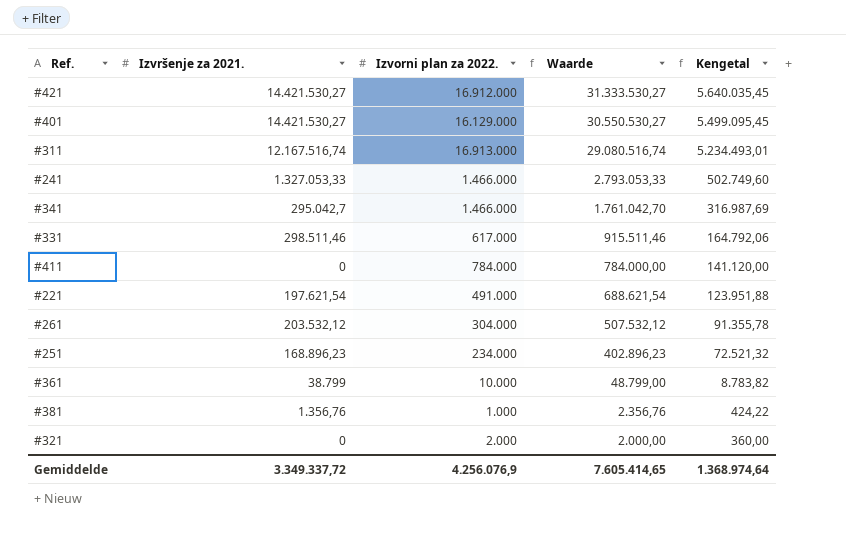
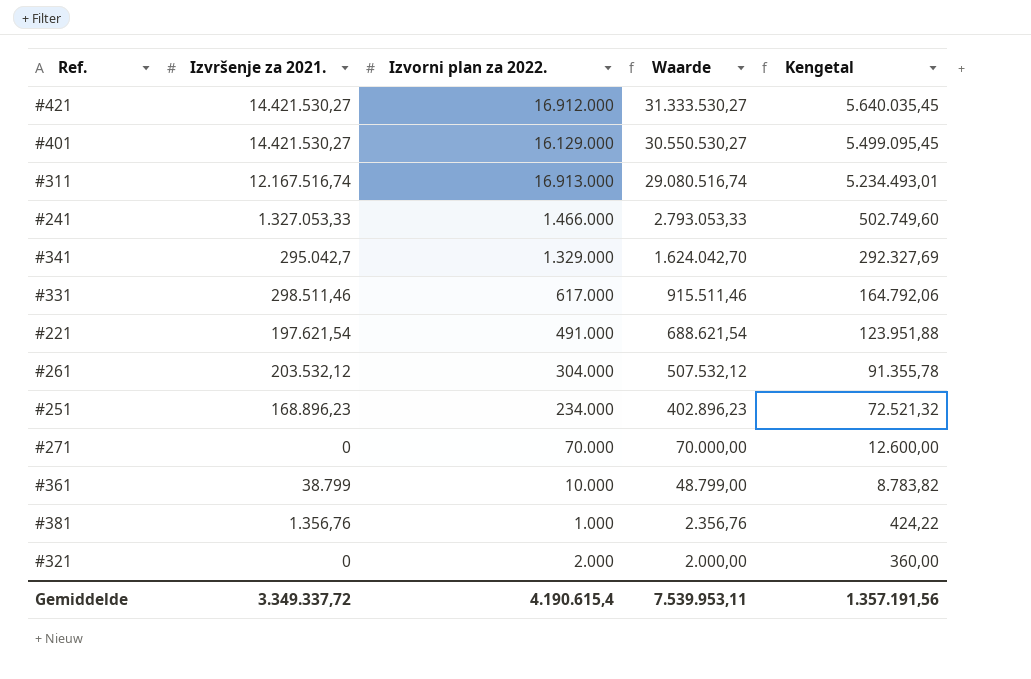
row #411: 0 | 784.000 | 784.000,00 | 141.120,00 -> none
#341 | Izvorni plan za 2022.: 1.466.000 -> 1.329.000
#341 | Waarde: 1.761.042,70 -> 1.624.042,70
#341 | Kengetal: 316.987,69 -> 292.327,69
row #271: none -> 0 | 70.000 | 70.000,00 | 12.600,00
Gemiddelde | Izvorni plan za 2022.: 4.256.076,9 -> 4.190.615,4
Gemiddelde | Waarde: 7.605.414,65 -> 7.539.953,11
Gemiddelde | Kengetal: 1.368.974,64 -> 1.357.191,56

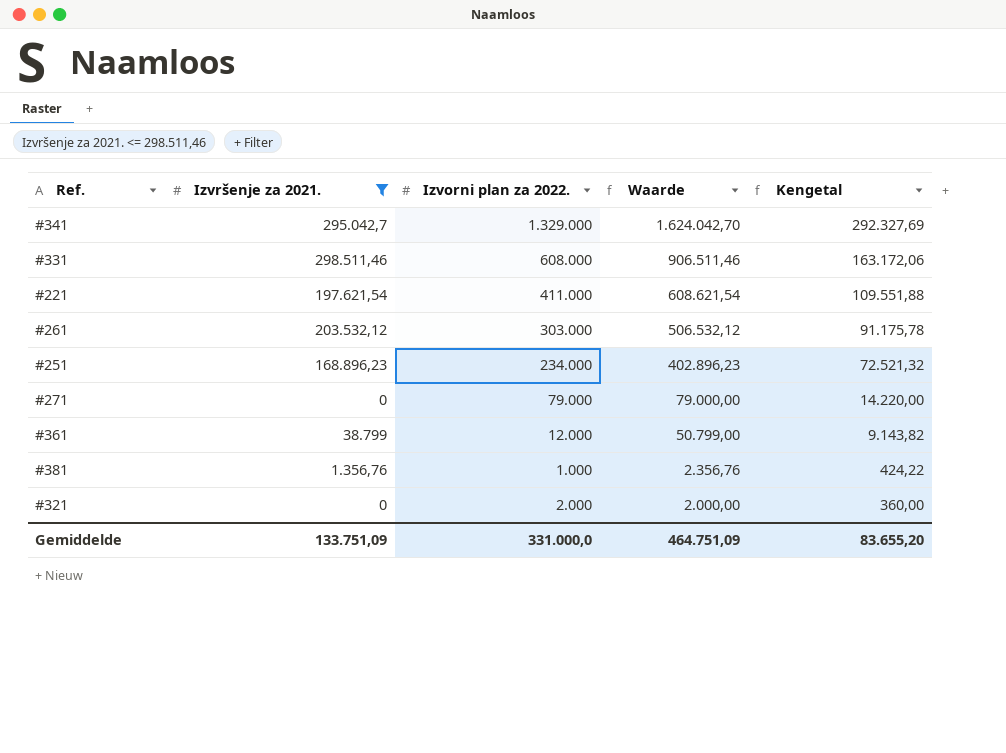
filter: none -> Izvršenje za 2021. <= 298.511,46
#331 | Izvorni plan za 2022.: 617.000 -> 608.000
#331 | Waarde: 915.511,46 -> 906.511,46
#331 | Kengetal: 164.792,06 -> 163.172,06
#221 | Izvorni plan za 2022.: 491.000 -> 411.000
#221 | Waarde: 688.621,54 -> 608.621,54
#221 | Kengetal: 123.951,88 -> 109.551,88
#261 | Izvorni plan za 2022.: 304.000 -> 303.000
#261 | Waarde: 507.532,12 -> 506.532,12
#261 | Kengetal: 91.355,78 -> 91.175,78
#271 | Izvorni plan za 2022.: 70.000 -> 79.000
#271 | Waarde: 70.000,00 -> 79.000,00
#271 | Kengetal: 12.600,00 -> 14.220,00
#361 | Izvorni plan za 2022.: 10.000 -> 12.000
#361 | Waarde: 48.799,00 -> 50.799,00
#361 | Kengetal: 8.783,82 -> 9.143,82
Gemiddelde | Izvršenje za 2021.: 3.349.337,72 -> 133.751,09
Gemiddelde | Izvorni plan za 2022.: 4.190.615,4 -> 331.000,0
Gemiddelde | Waarde: 7.539.953,11 -> 464.751,09
Gemiddelde | Kengetal: 1.357.191,56 -> 83.655,20

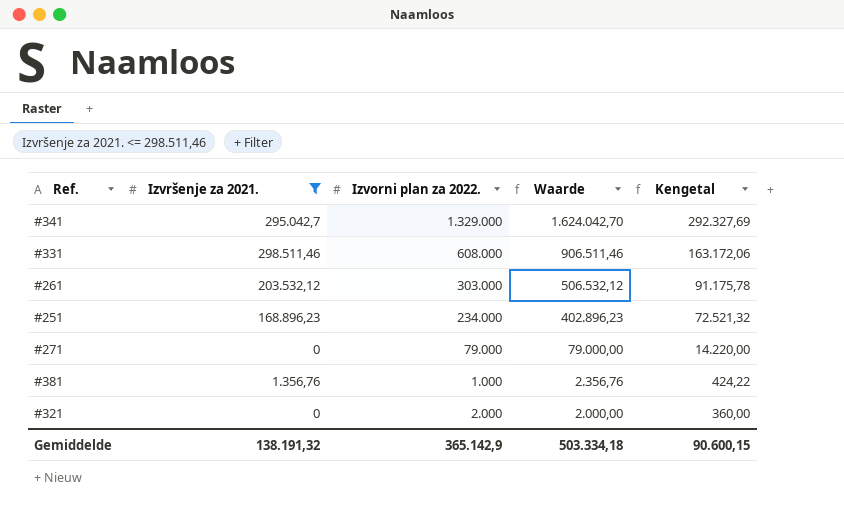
row #221: 197.621,54 | 411.000 | 608.621,54 | 109.551,88 -> none
row #361: 38.799 | 12.000 | 50.799,00 | 9.143,82 -> none
Gemiddelde | Izvršenje za 2021.: 133.751,09 -> 138.191,32
Gemiddelde | Izvorni plan za 2022.: 331.000,0 -> 365.142,9
Gemiddelde | Waarde: 464.751,09 -> 503.334,18
Gemiddelde | Kengetal: 83.655,20 -> 90.600,15

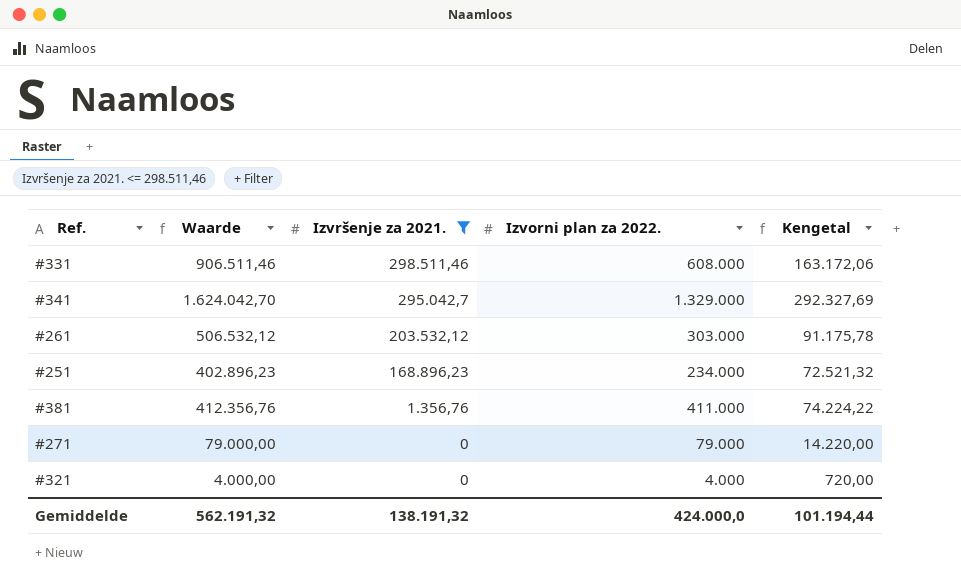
row order: Waarde descending -> Izvršenje za 2021. descending
column Waarde | position: 4 -> 2
#381 | Waarde: 2.356,76 -> 412.356,76
#381 | Izvorni plan za 2022.: 1.000 -> 411.000
#381 | Kengetal: 424,22 -> 74.224,22
#321 | Waarde: 2.000,00 -> 4.000,00
#321 | Izvorni plan za 2022.: 2.000 -> 4.000
#321 | Kengetal: 360,00 -> 720,00
Gemiddelde | Waarde: 503.334,18 -> 562.191,32
Gemiddelde | Izvorni plan za 2022.: 365.142,9 -> 424.000,0
Gemiddelde | Kengetal: 90.600,15 -> 101.194,44

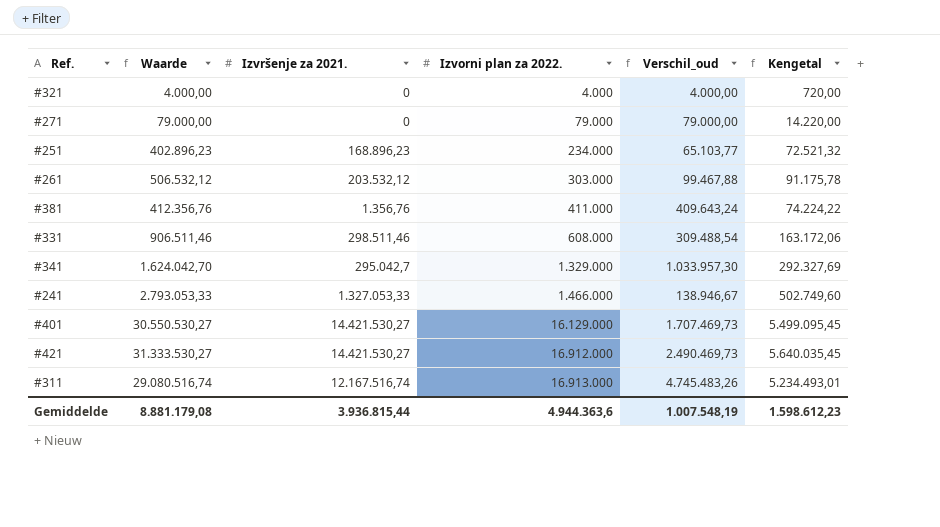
filter: Izvršenje za 2021. <= 298.511,46 -> none
row order: Izvršenje za 2021. descending -> Izvorni plan za 2022. ascending
column Verschil_oud | formula: none -> [Izvorni plan za 2022.] - [Izvršenje za 2021.]
Gemiddelde | Waarde: 562.191,32 -> 8.881.179,08
Gemiddelde | Izvršenje za 2021.: 138.191,32 -> 3.936.815,44
Gemiddelde | Izvorni plan za 2022.: 424.000,0 -> 4.944.363,6
Gemiddelde | Kengetal: 101.194,44 -> 1.598.612,23

